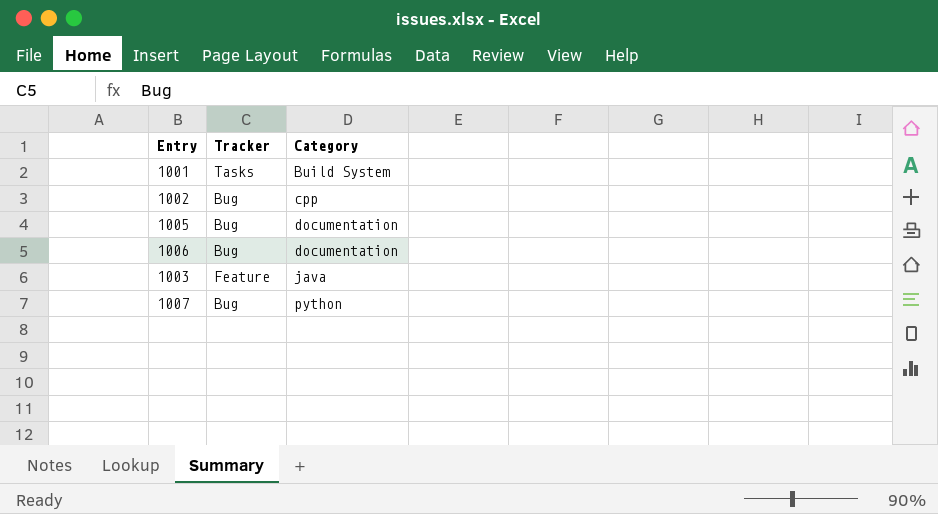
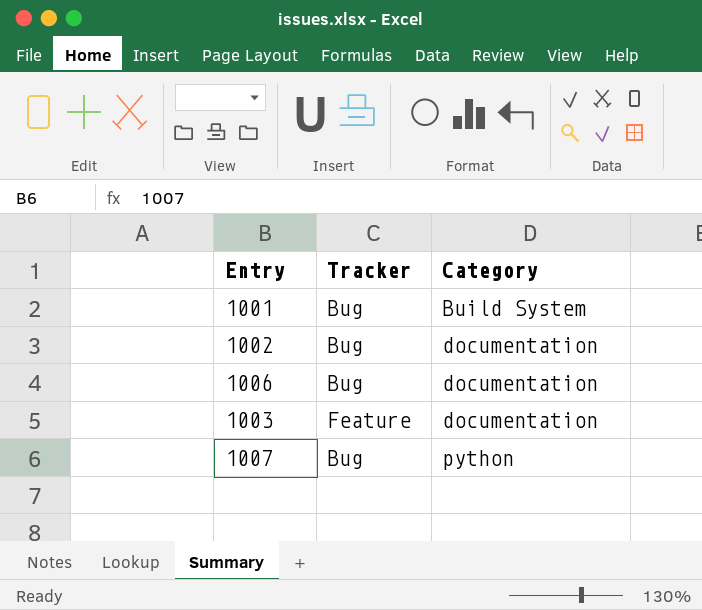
row 1005: Bug | documentation -> none
1001 | Tracker: Tasks -> Bug
1002 | Category: cpp -> documentation
1003 | Category: java -> documentation

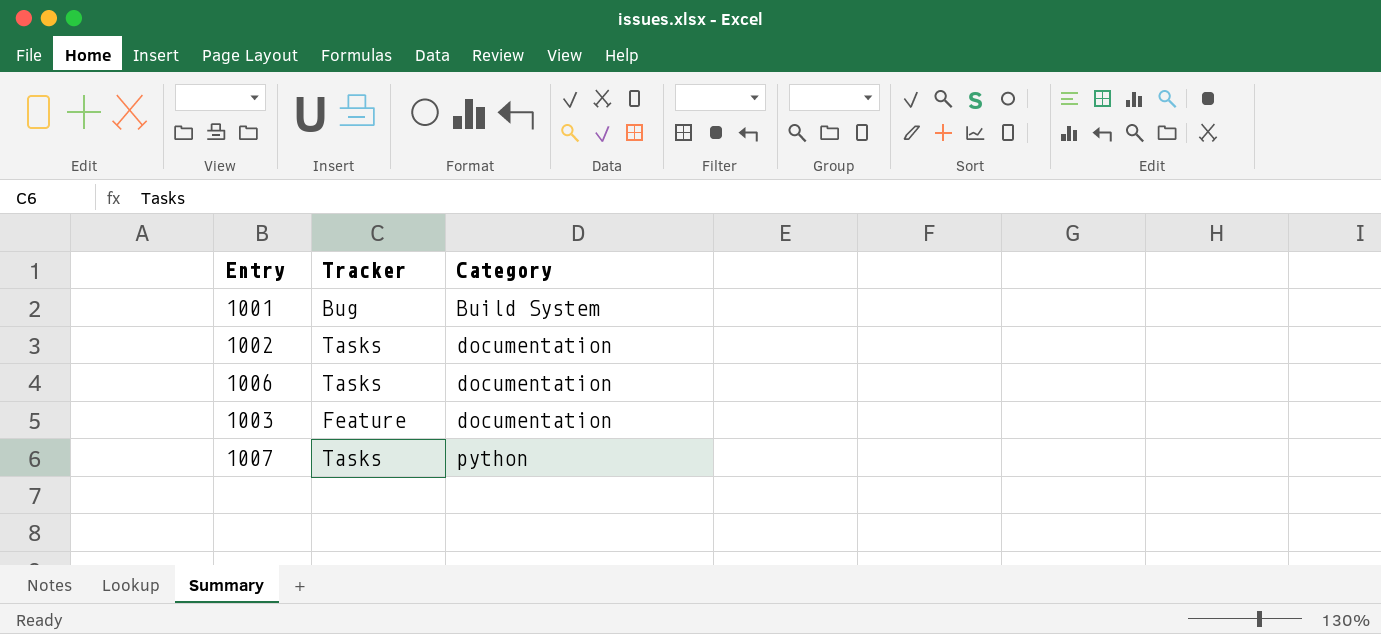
1002 | Tracker: Bug -> Tasks
1006 | Tracker: Bug -> Tasks
1007 | Tracker: Bug -> Tasks

